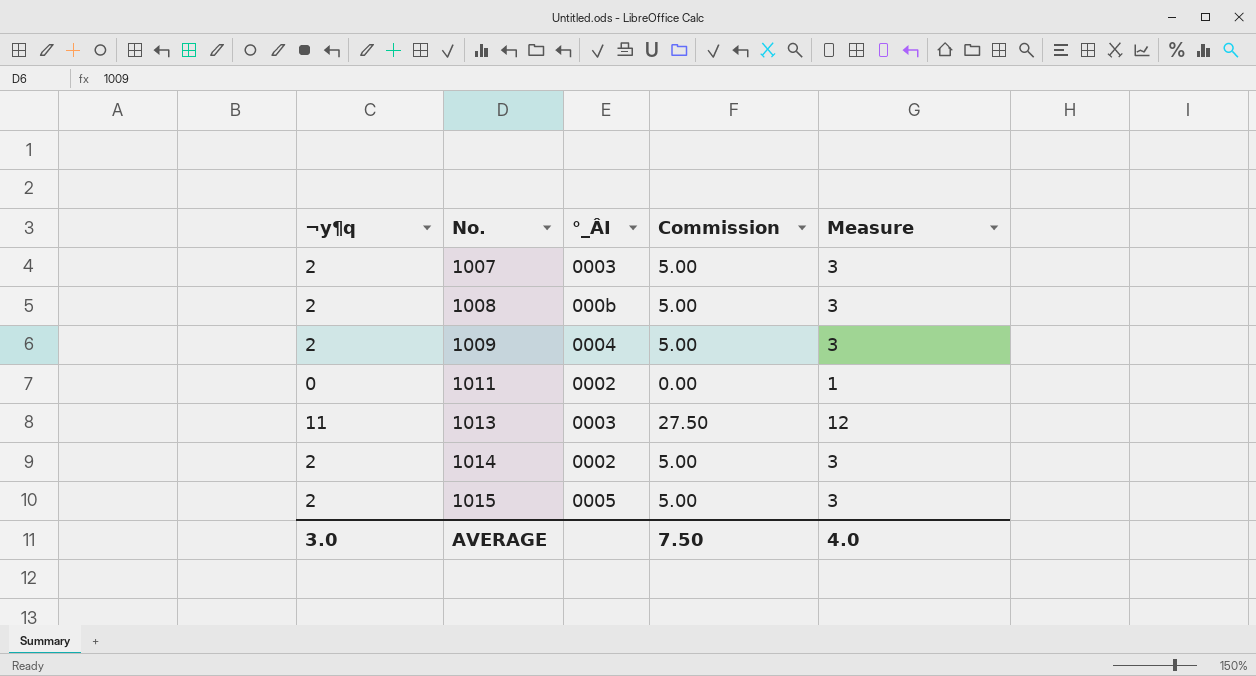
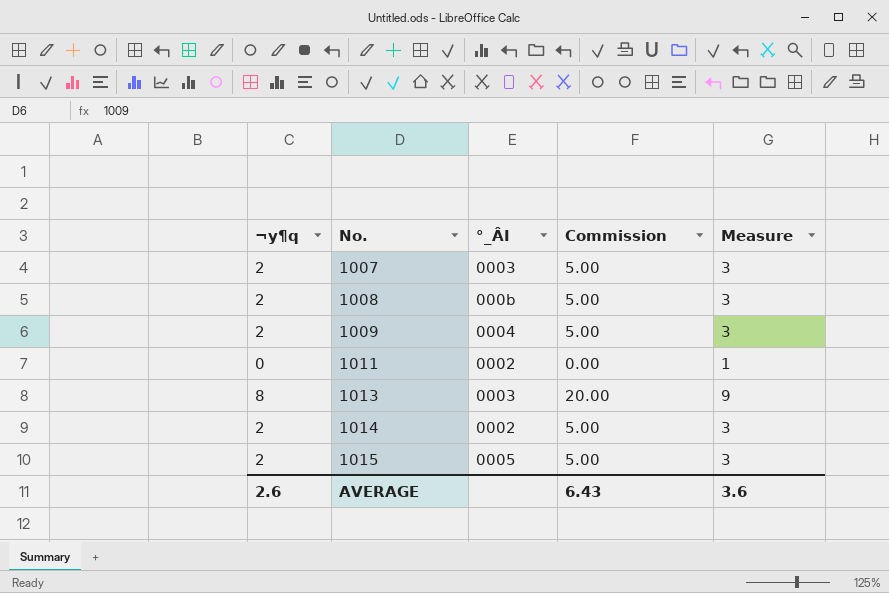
1013 | ¬y¶q: 11 -> 8
1013 | Commission: 27.50 -> 20.00
1013 | Measure: 12 -> 9
AVERAGE | ¬y¶q: 3.0 -> 2.6
AVERAGE | Commission: 7.50 -> 6.43
AVERAGE | Measure: 4.0 -> 3.6

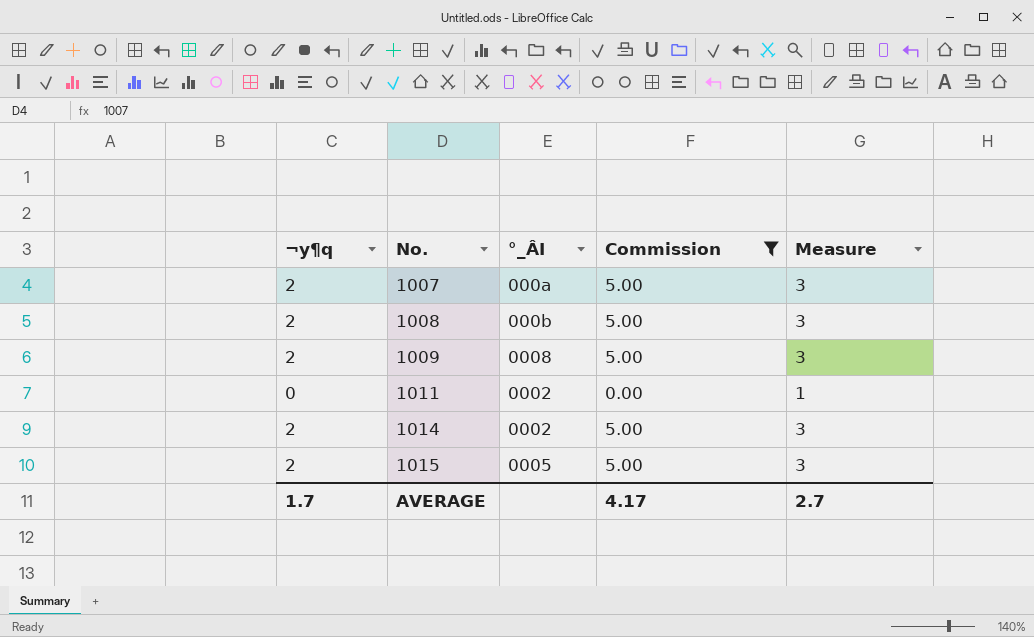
filter: none -> Commission != 20.00
1007 | °_ÂI: 0003 -> 000a
1009 | °_ÂI: 0004 -> 0008
AVERAGE | ¬y¶q: 2.6 -> 1.7
AVERAGE | Commission: 6.43 -> 4.17
AVERAGE | Measure: 3.6 -> 2.7

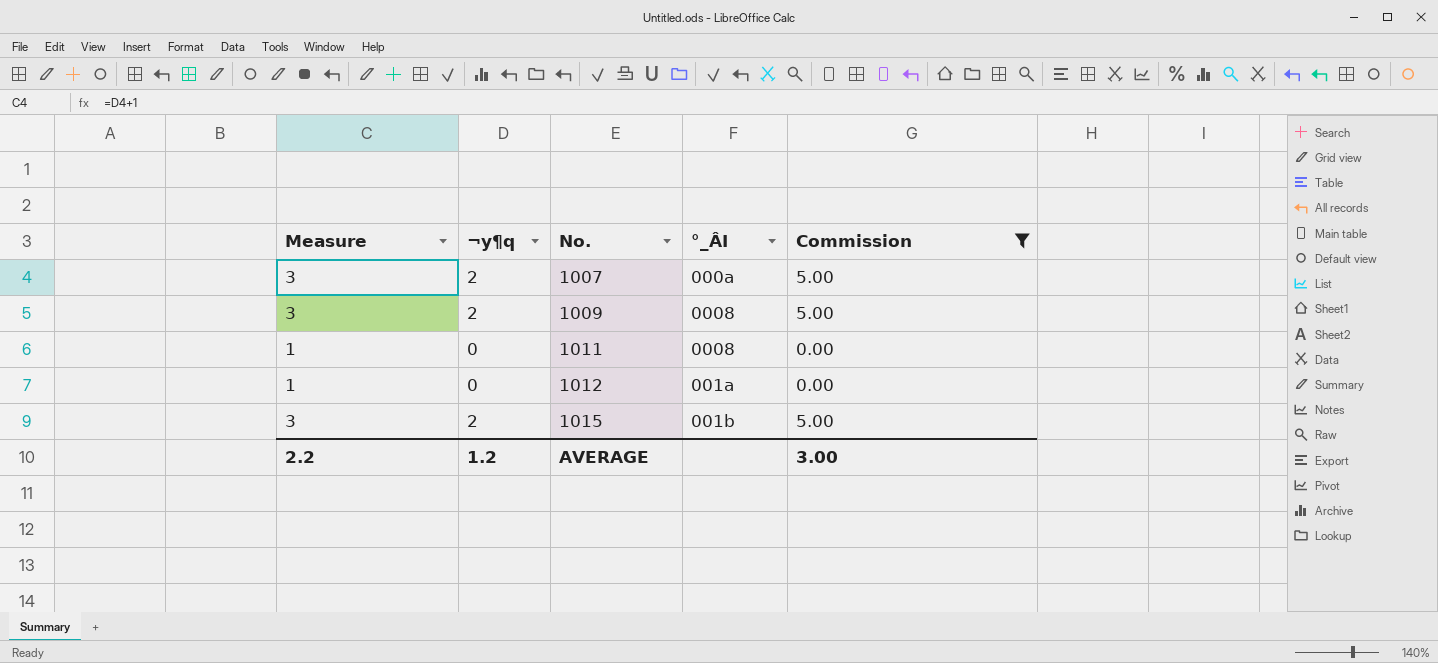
column Measure | position: 5 -> 1
row 1008: 2 | 000b | 5.00 | 3 -> none
row 1014: 2 | 0002 | 5.00 | 3 -> none
1011 | °_ÂI: 0002 -> 0008
row 1012: none -> 1 | 0 | 001a | 0.00
1015 | °_ÂI: 0005 -> 001b
AVERAGE | Measure: 2.7 -> 2.2
AVERAGE | ¬y¶q: 1.7 -> 1.2
AVERAGE | Commission: 4.17 -> 3.00

